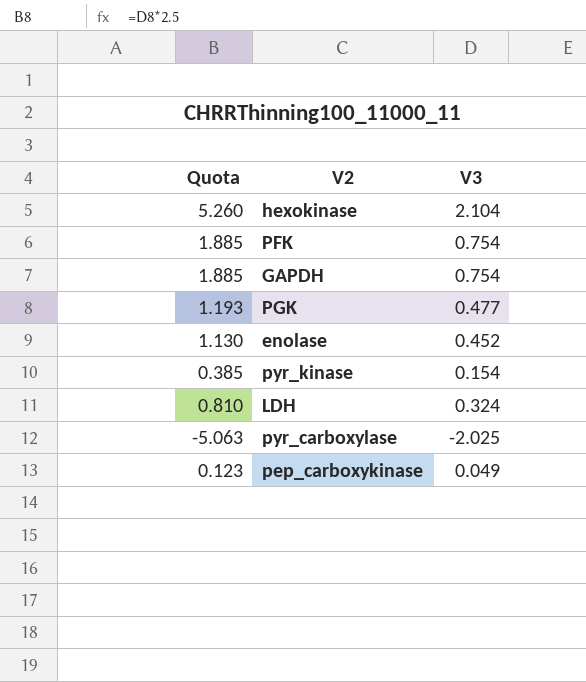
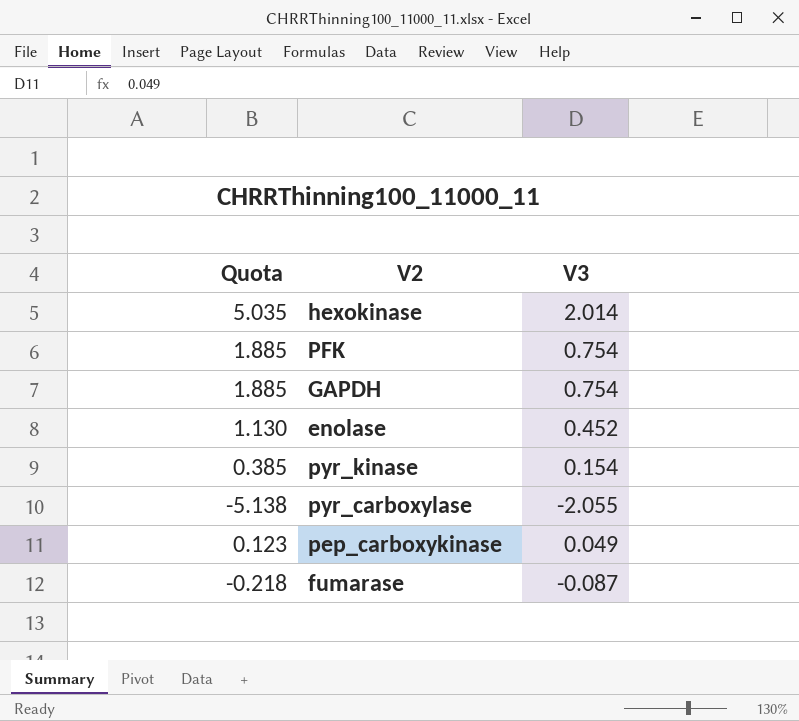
row PGK: 1.193 | 0.477 -> none
row LDH: 0.810 | 0.324 -> none
hexokinase | Quota: 5.260 -> 5.035
hexokinase | V3: 2.104 -> 2.014
pyr_carboxylase | Quota: -5.063 -> -5.138
pyr_carboxylase | V3: -2.025 -> -2.055
row fumarase: none -> -0.218 | -0.087

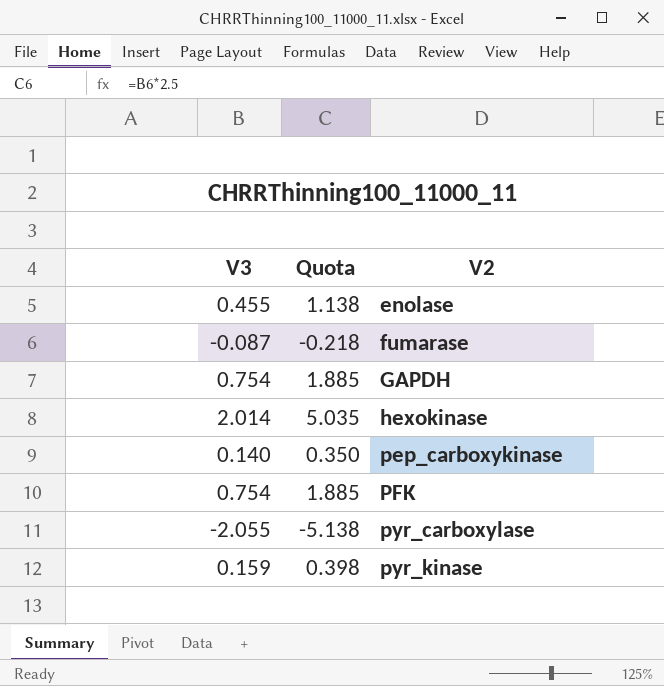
row order: none -> V2 ascending
column V3 | position: 3 -> 1
enolase | V3: 0.452 -> 0.455
enolase | Quota: 1.130 -> 1.138
pep_carboxykinase | V3: 0.049 -> 0.140
pep_carboxykinase | Quota: 0.123 -> 0.350
pyr_kinase | V3: 0.154 -> 0.159
pyr_kinase | Quota: 0.385 -> 0.398

